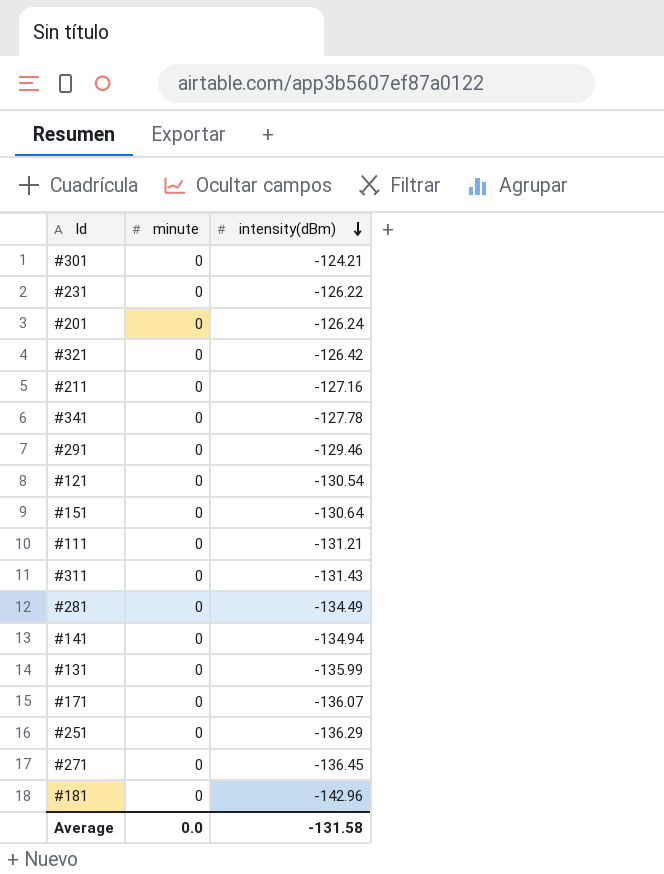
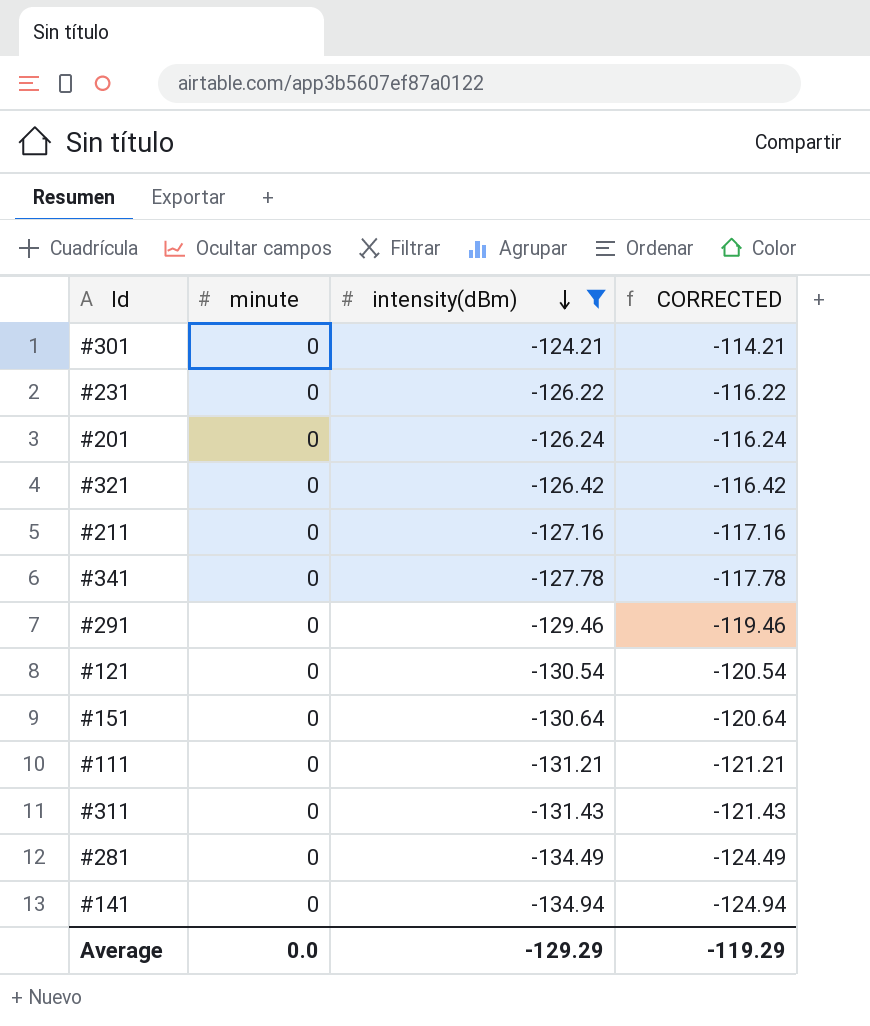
filter: none -> intensity(dBm) >= -134.94
column CORRECTED | formula: none -> [intensity(dBm)] + 10
Average | intensity(dBm): -131.58 -> -129.29

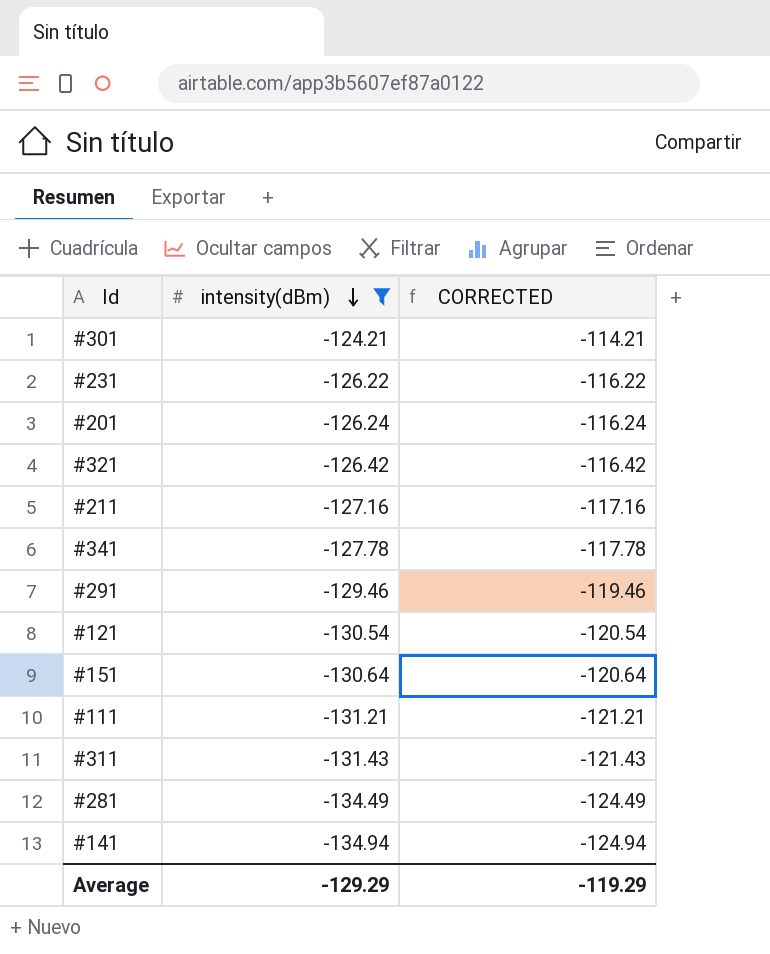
column minute | position: 2 -> none

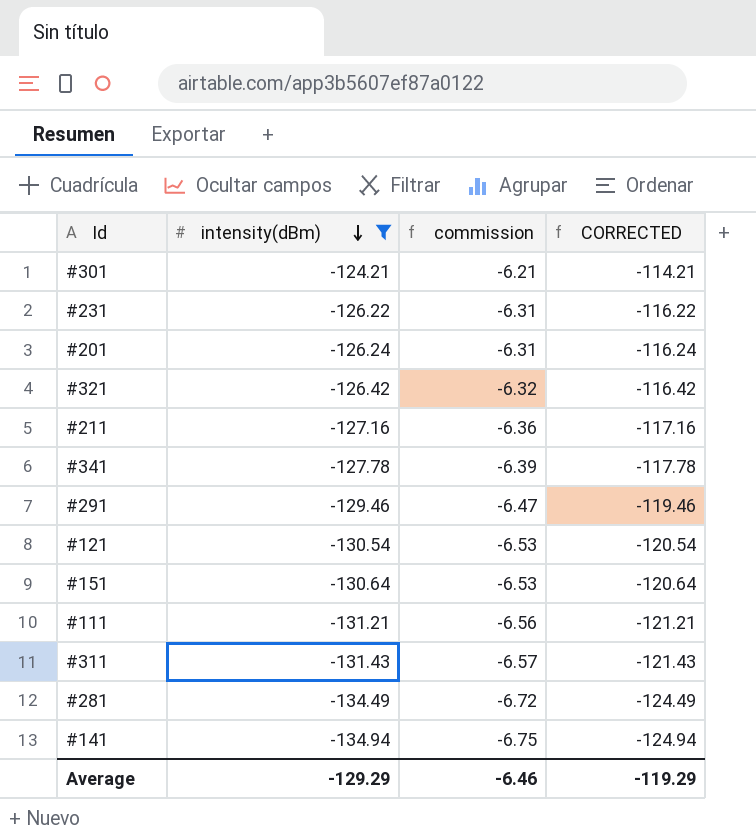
column commission | formula: none -> [intensity(dBm)] * 0.05

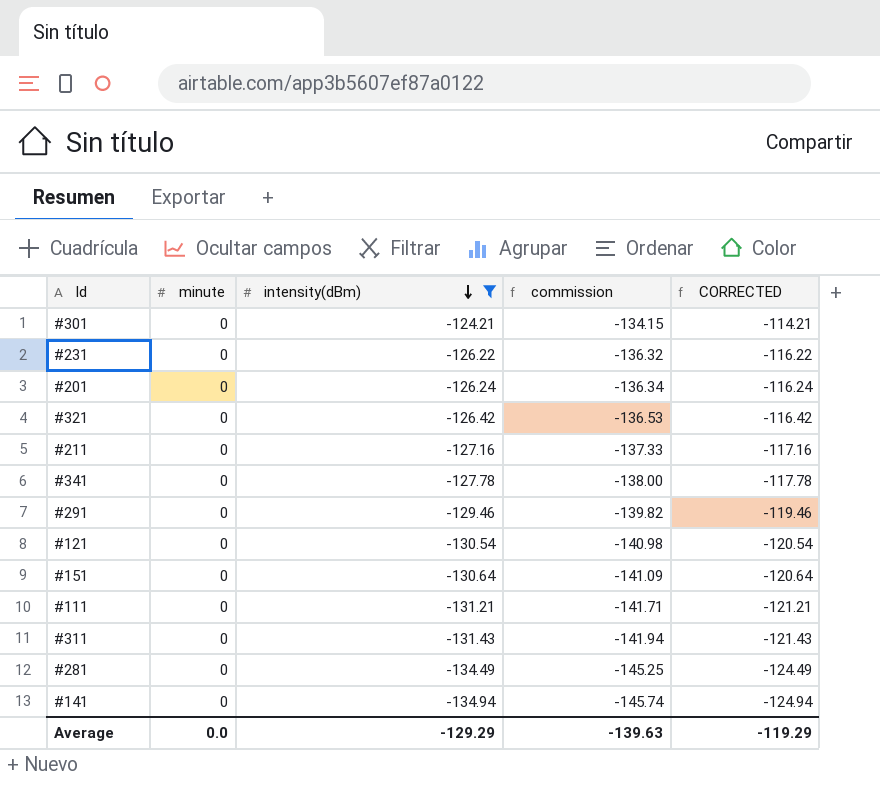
column minute | position: none -> 2
column commission | formula: [intensity(dBm)] * 0.05 -> [intensity(dBm)] * 1.08
Average | commission: -6.46 -> -139.63

